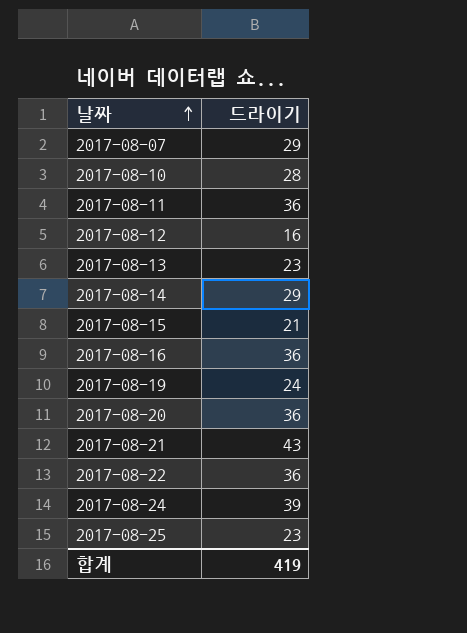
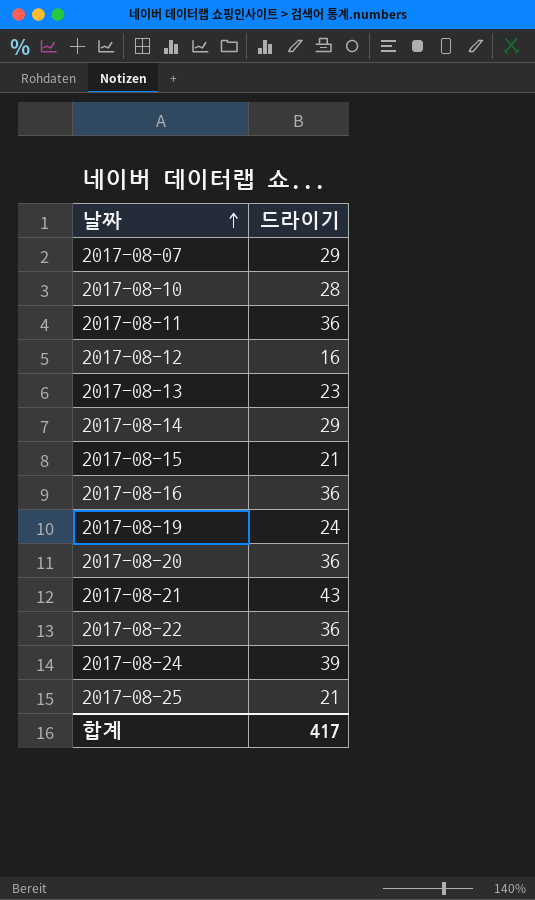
2017-08-25 | 드라이기: 23 -> 21
합계 | 드라이기: 419 -> 417

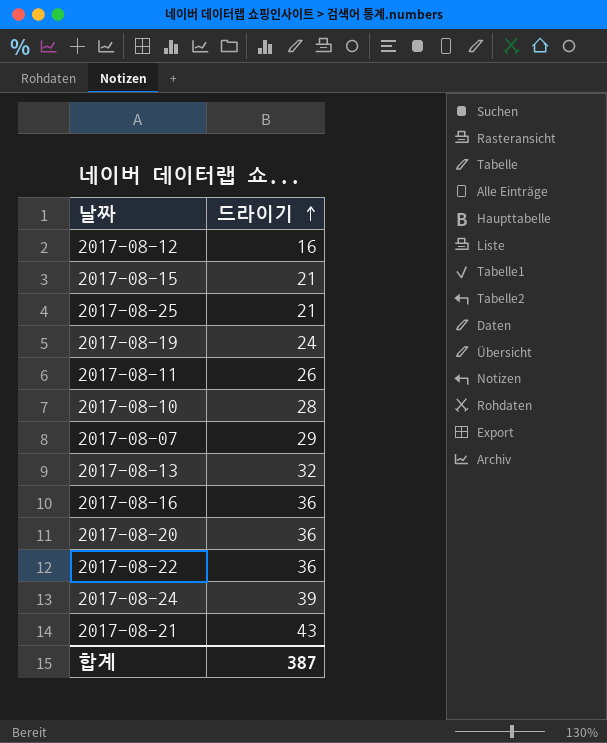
row order: 날짜 ascending -> 드라이기 ascending
row 2017-08-14: 29 -> none
2017-08-11 | 드라이기: 36 -> 26
2017-08-13 | 드라이기: 23 -> 32
합계 | 드라이기: 417 -> 387

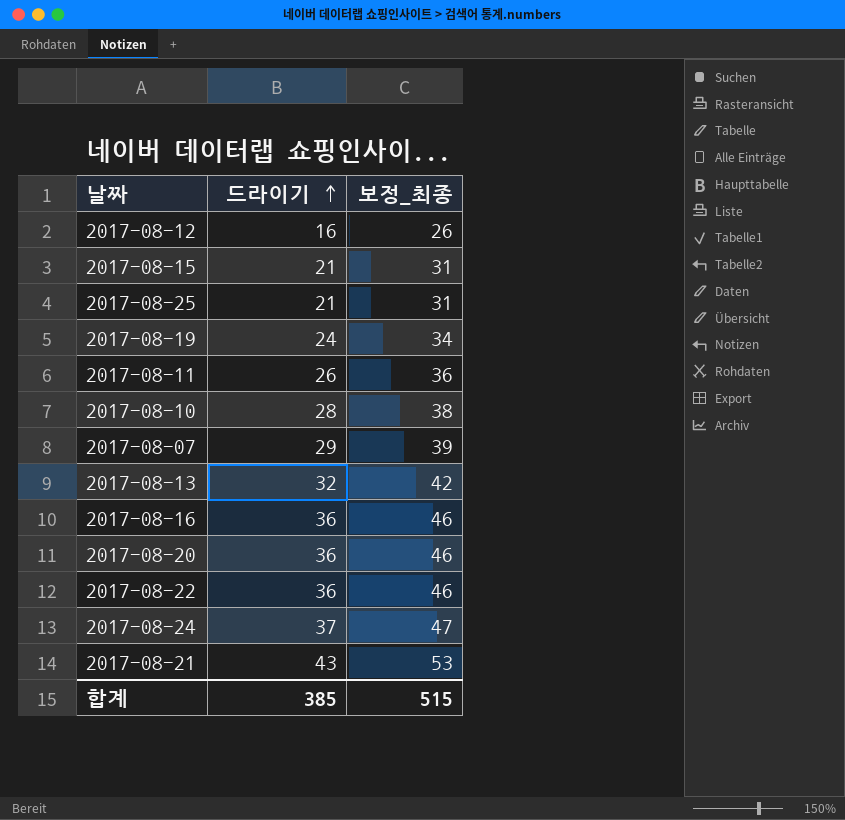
column 보정_최종 | formula: none -> [드라이기] + 10
2017-08-24 | 드라이기: 39 -> 37
합계 | 드라이기: 387 -> 385

